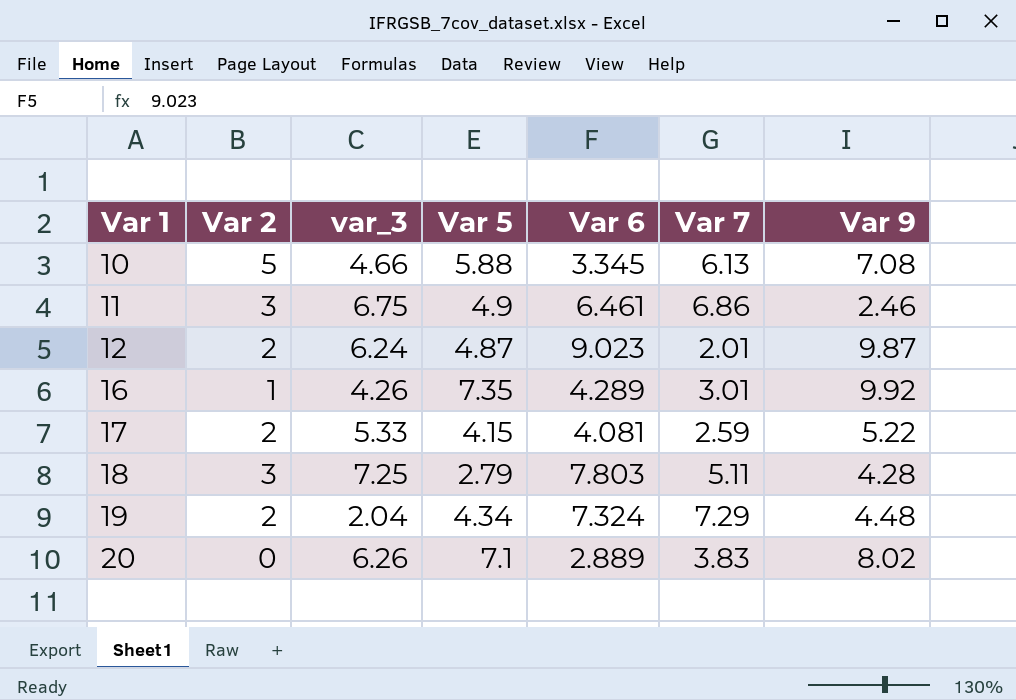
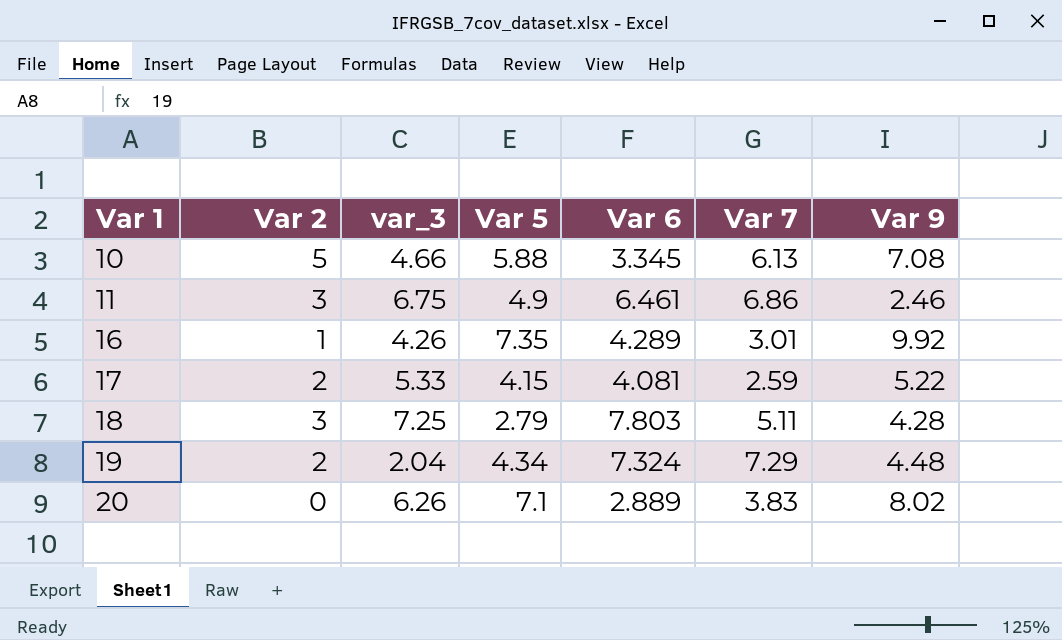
row 12: 2 | 6.24 | 4.87 | 9.023 | 2.01 | 9.87 -> none

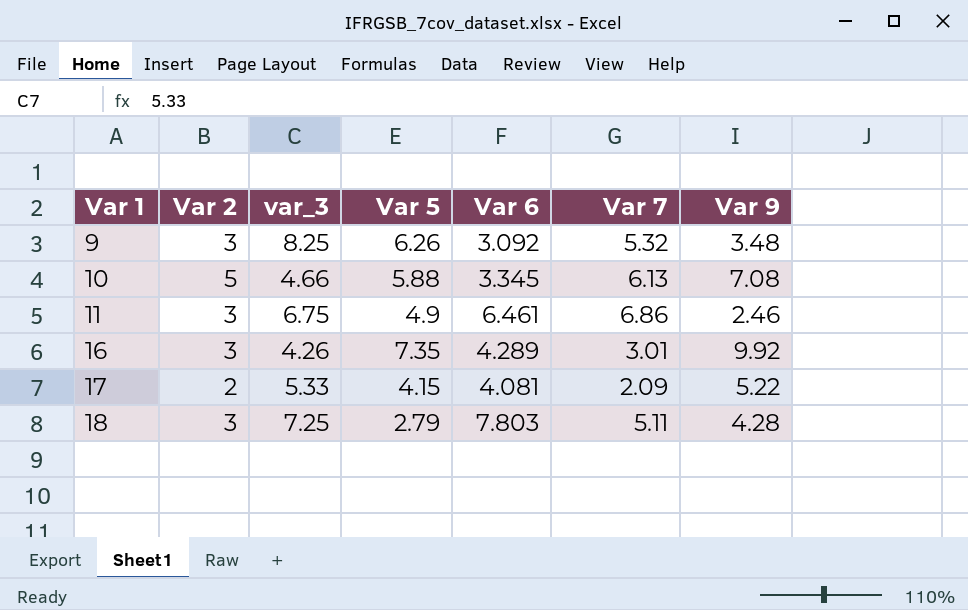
row 19: 2 | 2.04 | 4.34 | 7.324 | 7.29 | 4.48 -> none
row 20: 0 | 6.26 | 7.1 | 2.889 | 3.83 | 8.02 -> none
row 9: none -> 3 | 8.25 | 6.26 | 3.092 | 5.32 | 3.48
16 | Var 2: 1 -> 3
17 | Var 7: 2.59 -> 2.09

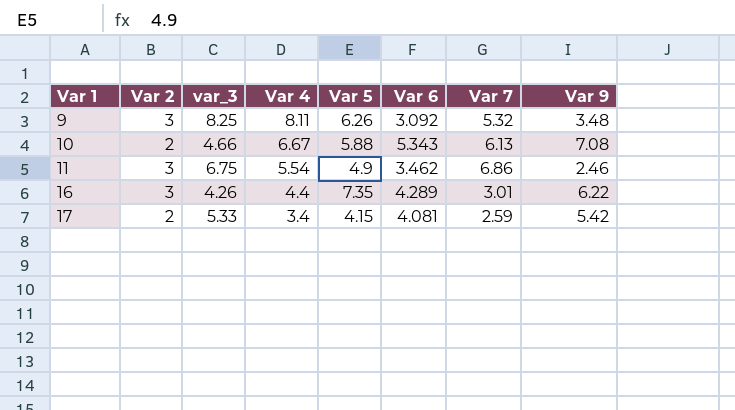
column Var 4 | position: none -> 4
row 18: 3 | 7.25 | 2.79 | 7.803 | 5.11 | 4.28 -> none
10 | Var 2: 5 -> 2
10 | Var 6: 3.345 -> 5.343
11 | Var 6: 6.461 -> 3.462
16 | Var 9: 9.92 -> 6.22
17 | Var 7: 2.09 -> 2.59
17 | Var 9: 5.22 -> 5.42

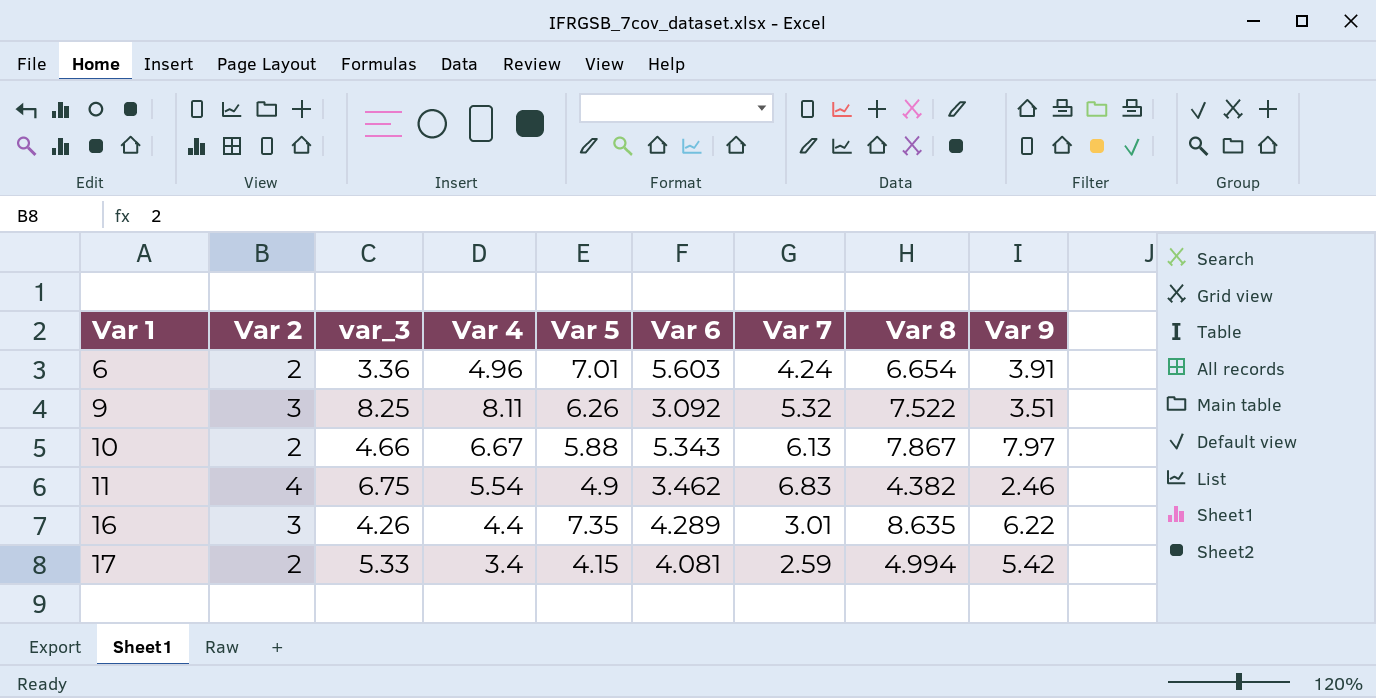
column Var 8 | position: none -> 8
row 6: none -> 2 | 3.36 | 4.96 | 7.01 | 5.603 | 4.24 | 6.654 | 3.91
9 | Var 9: 3.48 -> 3.51
10 | Var 9: 7.08 -> 7.97
11 | Var 2: 3 -> 4
11 | Var 7: 6.86 -> 6.83

